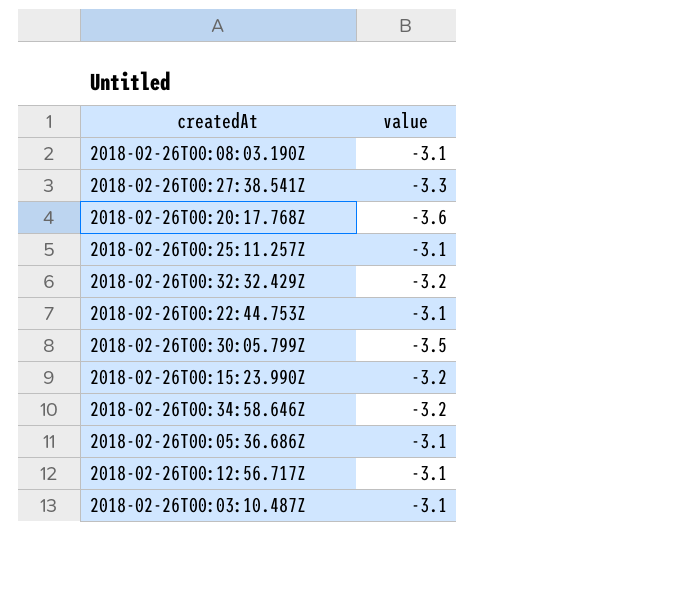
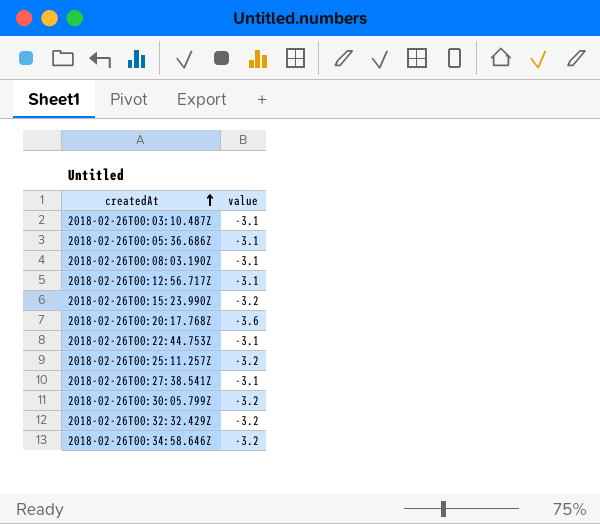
row order: none -> createdAt ascending
2018-02-26T00:25:11.257Z | value: -3.1 -> -3.2
2018-02-26T00:27:38.541Z | value: -3.3 -> -3.1
2018-02-26T00:30:05.799Z | value: -3.5 -> -3.2

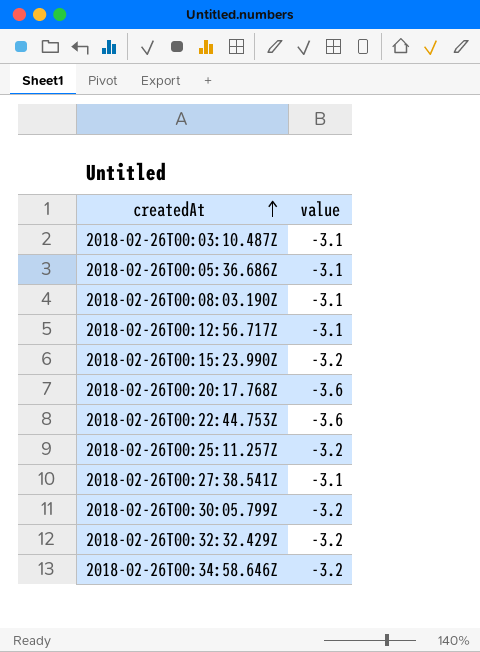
2018-02-26T00:22:44.753Z | value: -3.1 -> -3.6

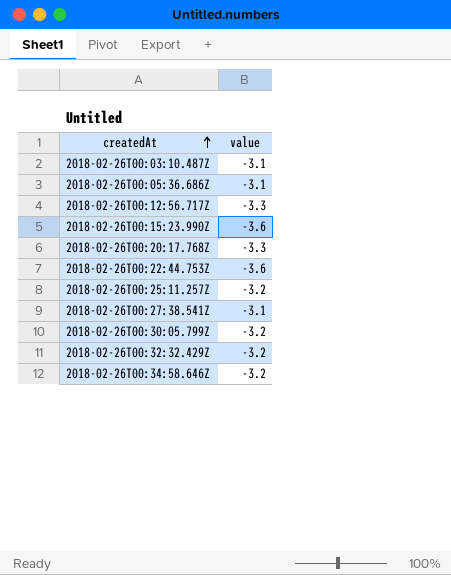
row 2018-02-26T00:08:03.190Z: -3.1 -> none
2018-02-26T00:12:56.717Z | value: -3.1 -> -3.3
2018-02-26T00:15:23.990Z | value: -3.2 -> -3.6
2018-02-26T00:20:17.768Z | value: -3.6 -> -3.3

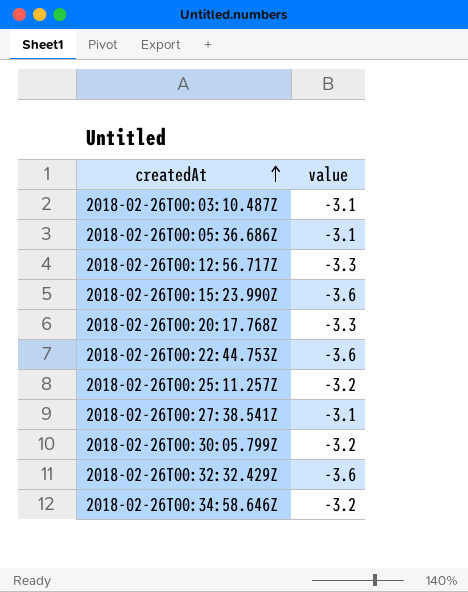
2018-02-26T00:32:32.429Z | value: -3.2 -> -3.6

